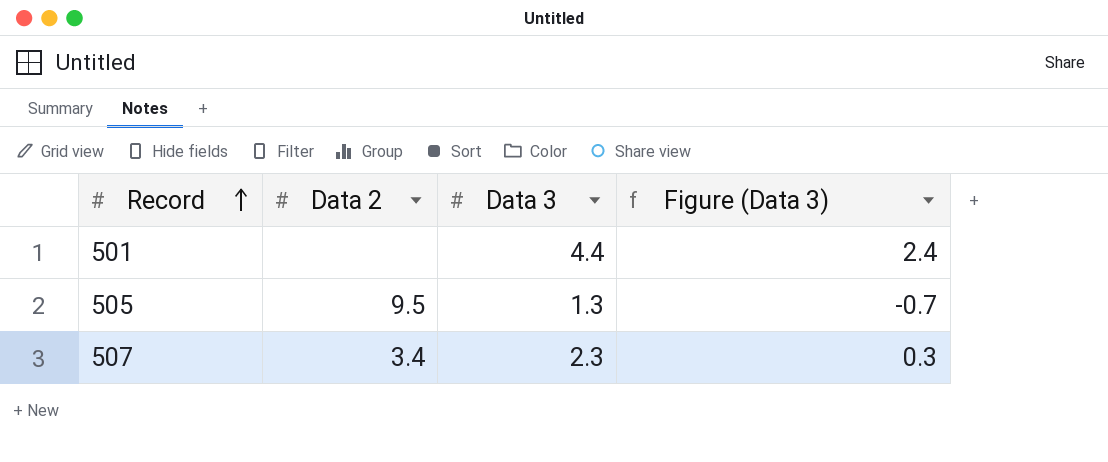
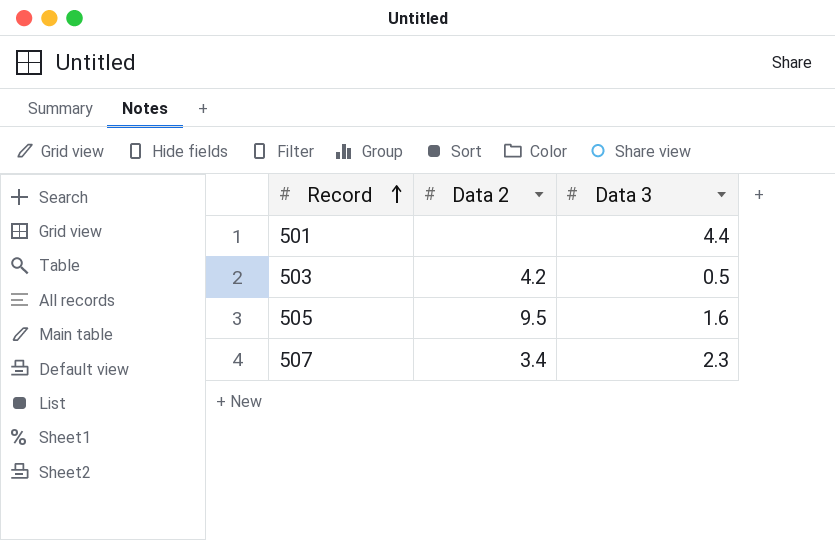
column Figure (Data 3) | formula: [Data 3] - 2 -> none
row 503: none -> 4.2 | 0.5
505 | Data 3: 1.3 -> 1.6

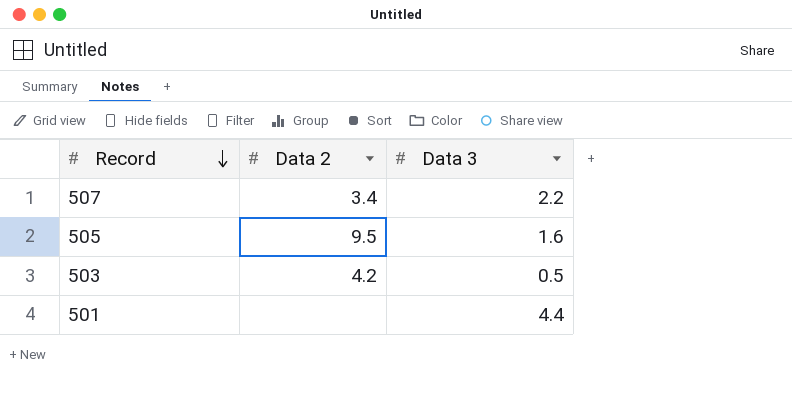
row order: Record ascending -> Record descending
507 | Data 3: 2.3 -> 2.2

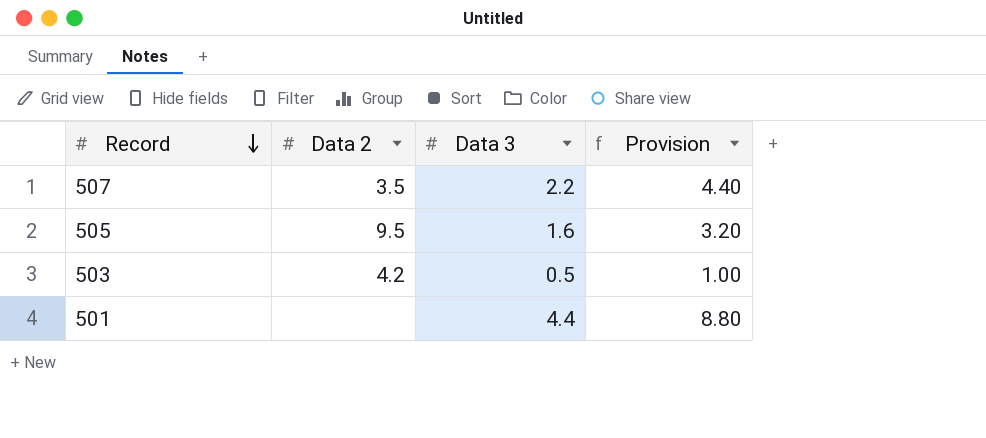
column Provision | formula: none -> [Data 3] * 2
507 | Data 2: 3.4 -> 3.5

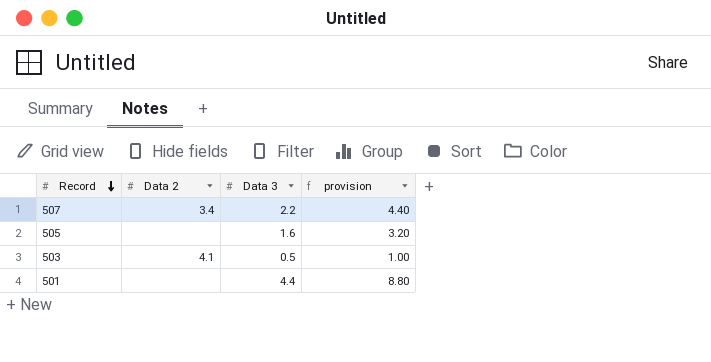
column name: Provision -> provision
507 | Data 2: 3.5 -> 3.4
505 | Data 2: 9.5 -> none
503 | Data 2: 4.2 -> 4.1

